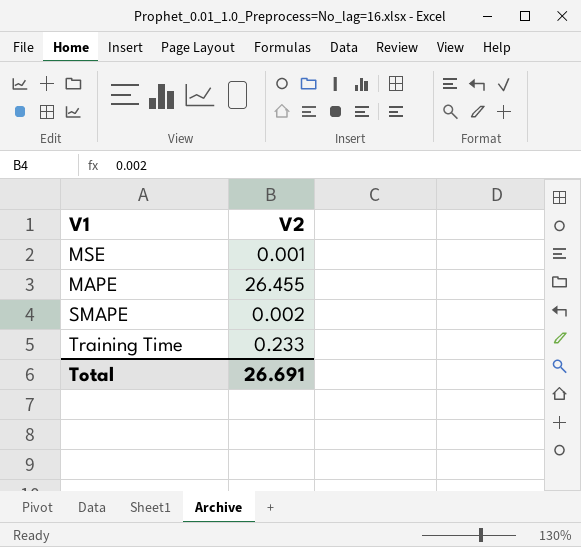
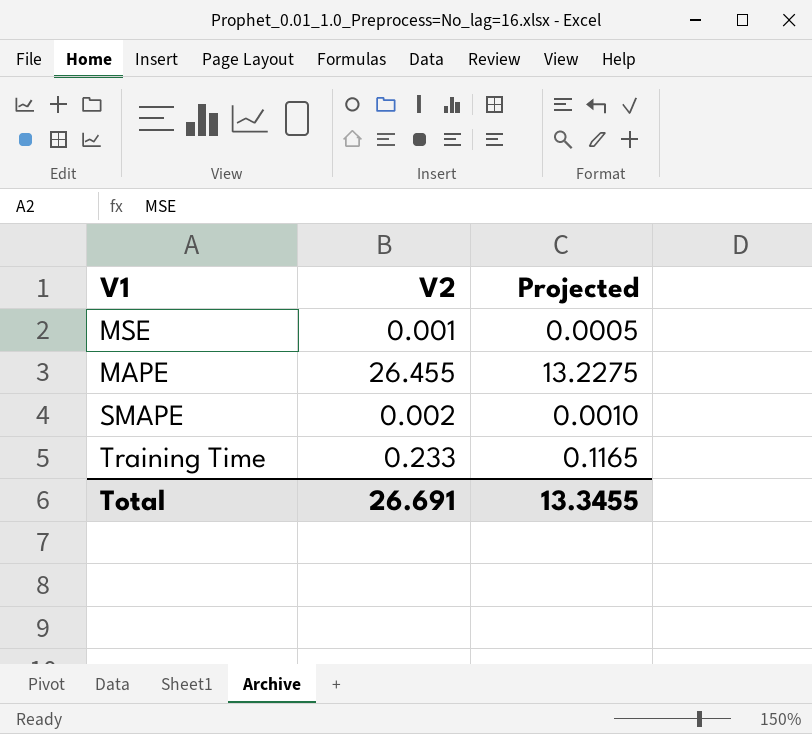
column Projected | formula: none -> [V2] * 0.5

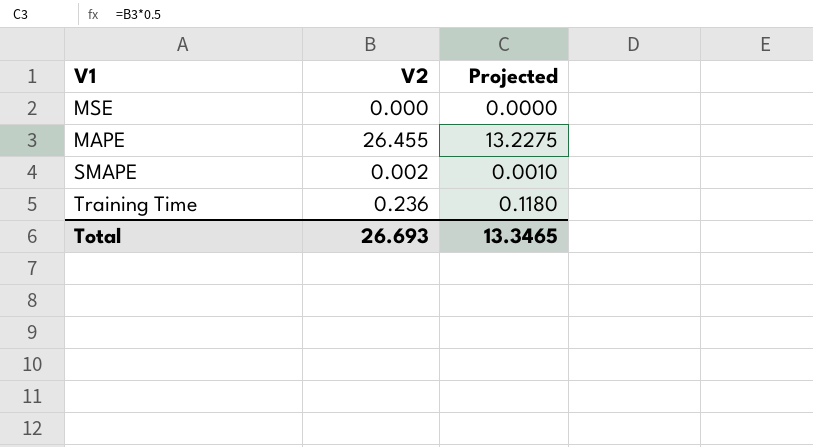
MSE | V2: 0.001 -> 0.000
MSE | Projected: 0.0005 -> 0.0000
Training Time | V2: 0.233 -> 0.236
Training Time | Projected: 0.1165 -> 0.1180
Total | V2: 26.691 -> 26.693
Total | Projected: 13.3455 -> 13.3465

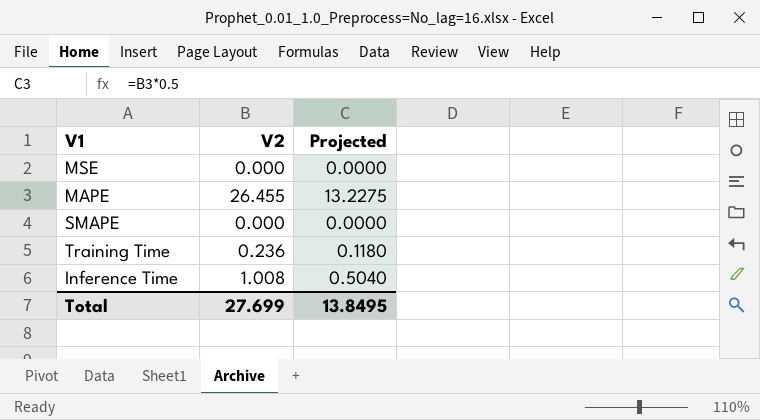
SMAPE | V2: 0.002 -> 0.000
SMAPE | Projected: 0.0010 -> 0.0000
row Inference Time: none -> 1.008 | 0.5040
Total | V2: 26.693 -> 27.699
Total | Projected: 13.3465 -> 13.8495

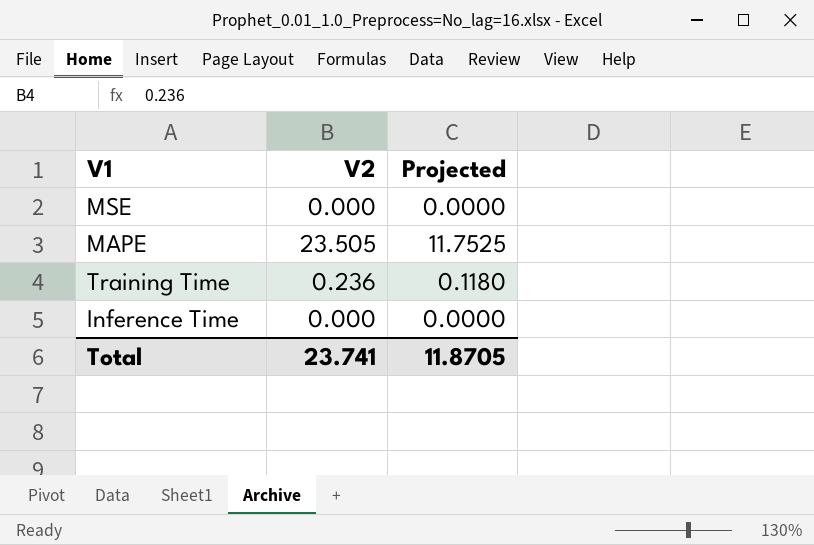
row SMAPE: 0.000 | 0.0000 -> none
MAPE | V2: 26.455 -> 23.505
MAPE | Projected: 13.2275 -> 11.7525
Inference Time | V2: 1.008 -> 0.000
Inference Time | Projected: 0.5040 -> 0.0000
Total | V2: 27.699 -> 23.741
Total | Projected: 13.8495 -> 11.8705

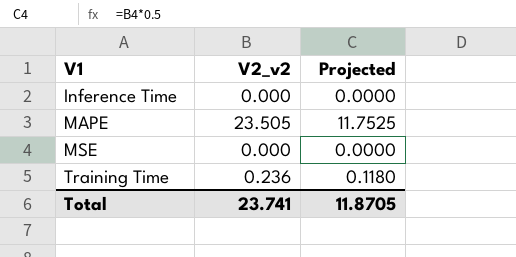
row order: none -> V1 ascending
column name: V2 -> V2_v2

